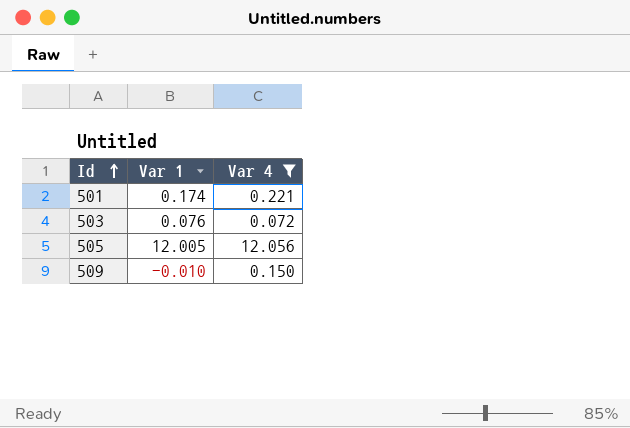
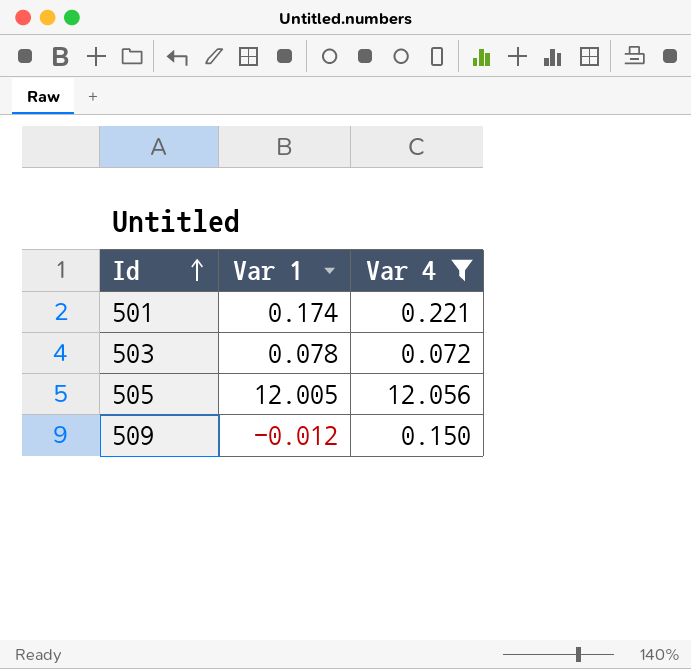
503 | Var 1: 0.076 -> 0.078
509 | Var 1: -0.010 -> -0.012

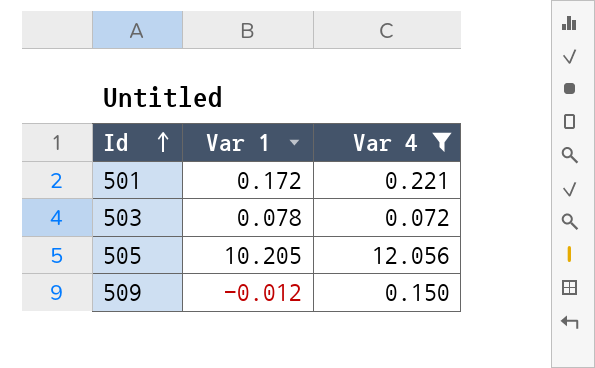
501 | Var 1: 0.174 -> 0.172
505 | Var 1: 12.005 -> 10.205

